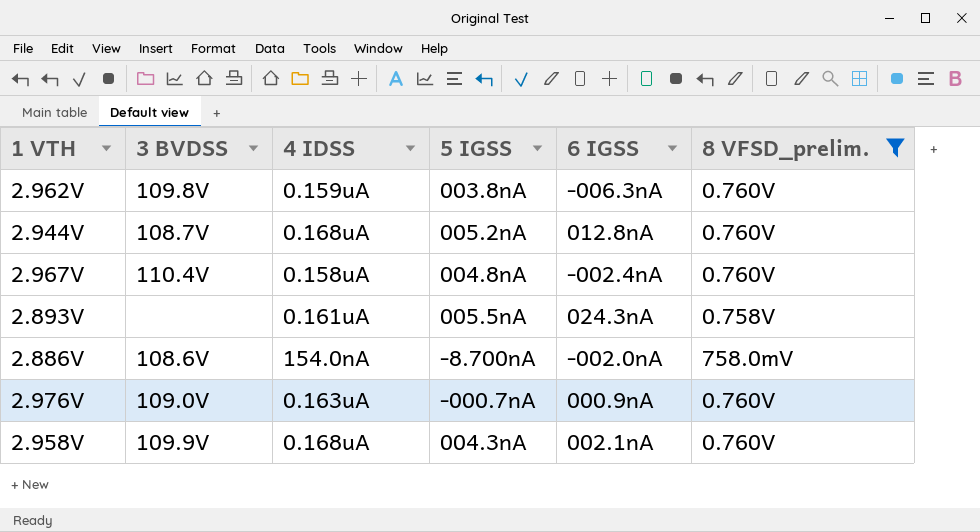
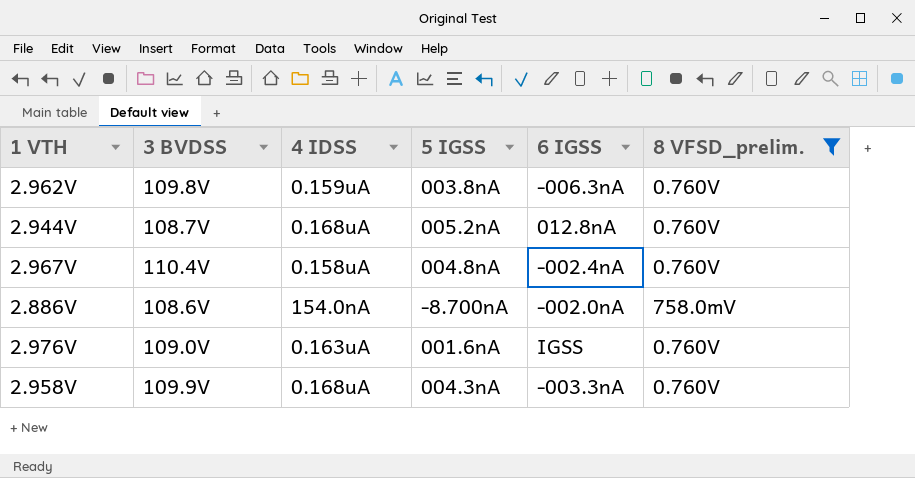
row 2.893V: none | 0.161uA | 005.5nA | 024.3nA | 0.758V -> none
2.976V | 5 IGSS: -000.7nA -> 001.6nA
2.976V | 6 IGSS: 000.9nA -> IGSS
2.958V | 6 IGSS: 002.1nA -> -003.3nA

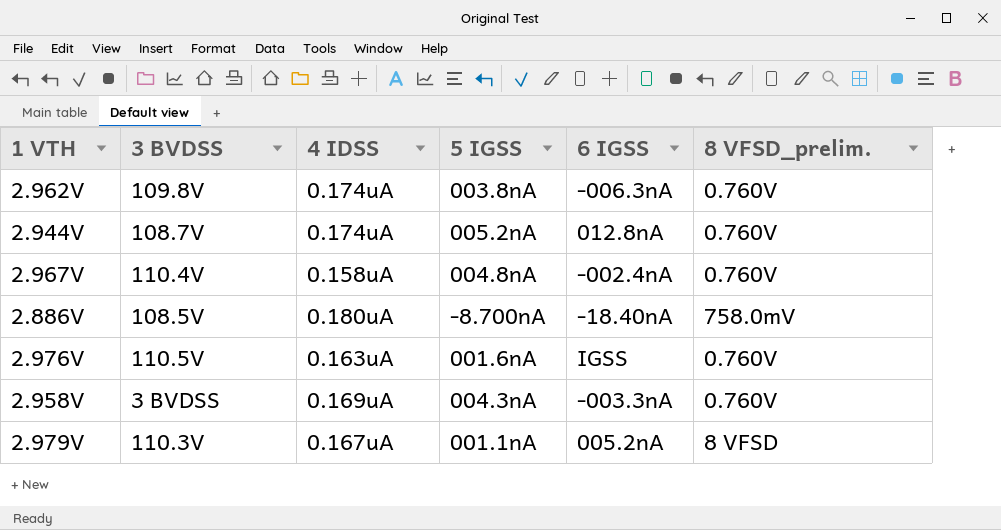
filter: 8 VFSD_prelim. != 8 VFSD -> none
2.962V | 4 IDSS: 0.159uA -> 0.174uA
2.944V | 4 IDSS: 0.168uA -> 0.174uA
2.886V | 3 BVDSS: 108.6V -> 108.5V
2.886V | 4 IDSS: 154.0nA -> 0.180uA
2.886V | 6 IGSS: -002.0nA -> -18.40nA
2.976V | 3 BVDSS: 109.0V -> 110.5V
2.958V | 3 BVDSS: 109.9V -> 3 BVDSS
2.958V | 4 IDSS: 0.168uA -> 0.169uA

